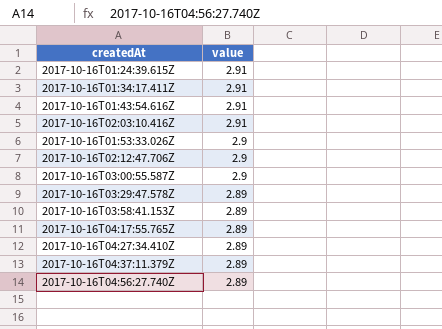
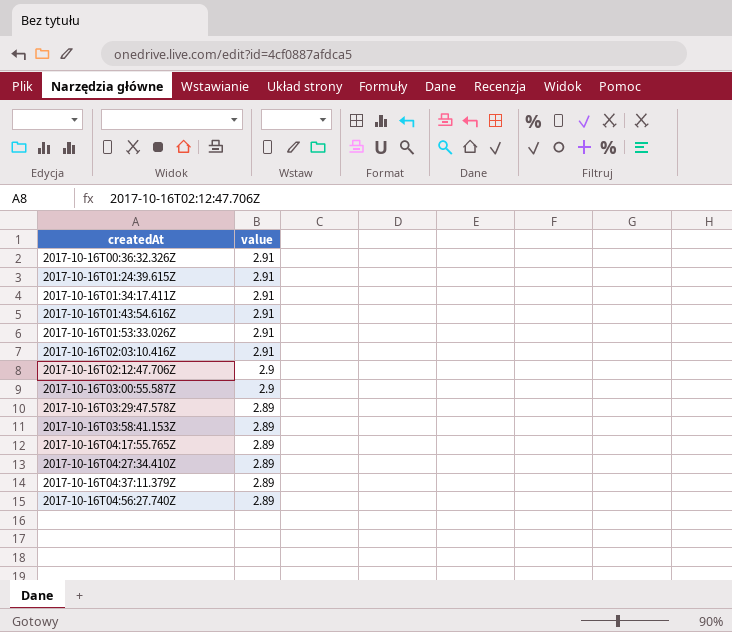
row order: value descending -> createdAt ascending
row 2017-10-16T00:36:32.326Z: none -> 2.91
2017-10-16T01:53:33.026Z | value: 2.9 -> 2.91

